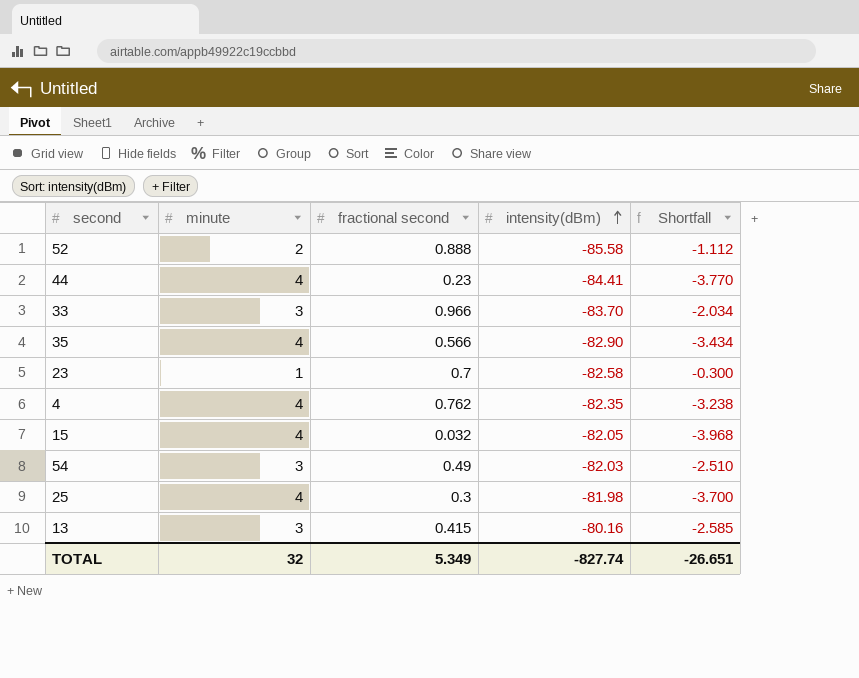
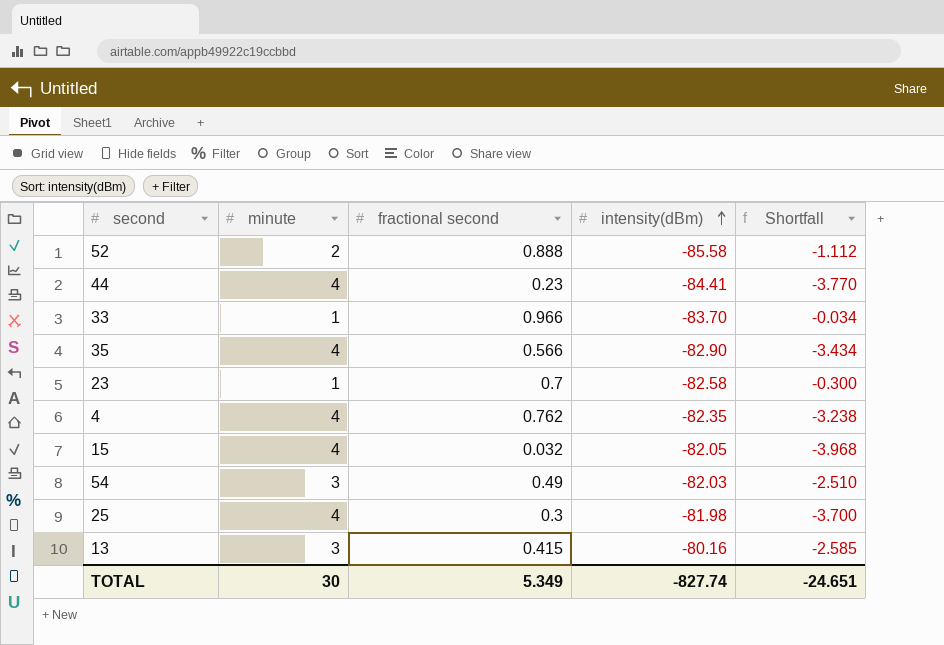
33 | minute: 3 -> 1
33 | Shortfall: -2.034 -> -0.034
TOTAL | minute: 32 -> 30
TOTAL | Shortfall: -26.651 -> -24.651

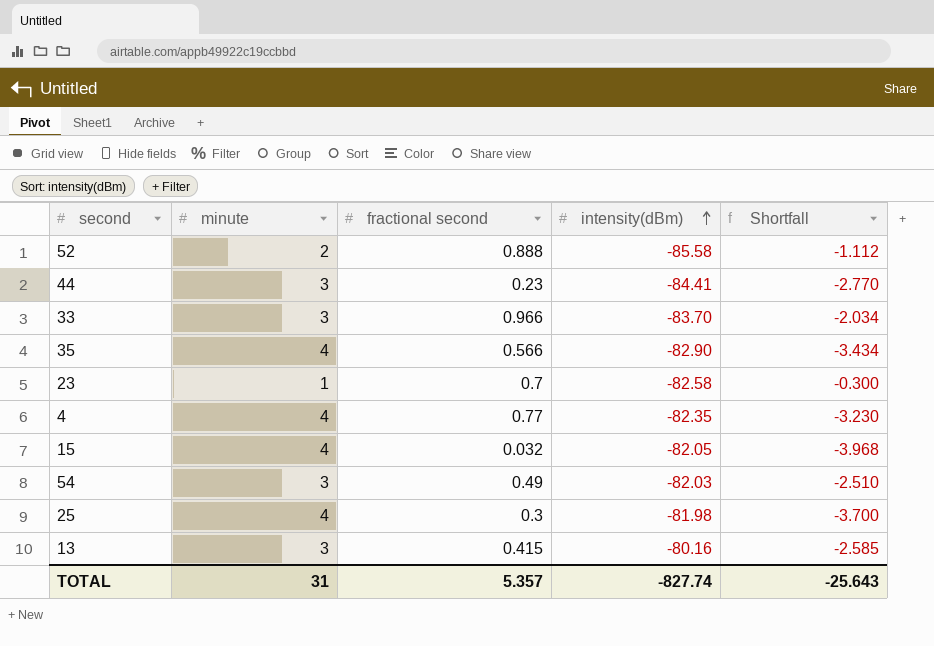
44 | minute: 4 -> 3
44 | Shortfall: -3.770 -> -2.770
33 | minute: 1 -> 3
33 | Shortfall: -0.034 -> -2.034
4 | fractional second: 0.762 -> 0.77
4 | Shortfall: -3.238 -> -3.230
TOTAL | minute: 30 -> 31
TOTAL | fractional second: 5.349 -> 5.357
TOTAL | Shortfall: -24.651 -> -25.643

